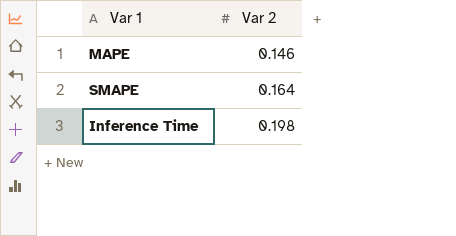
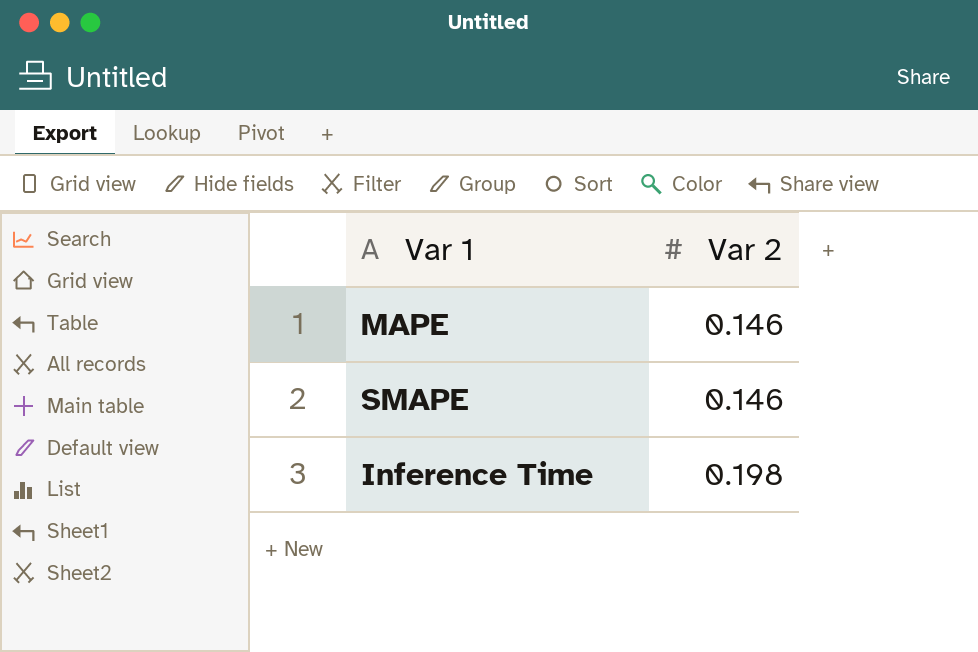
SMAPE | Var 2: 0.164 -> 0.146

